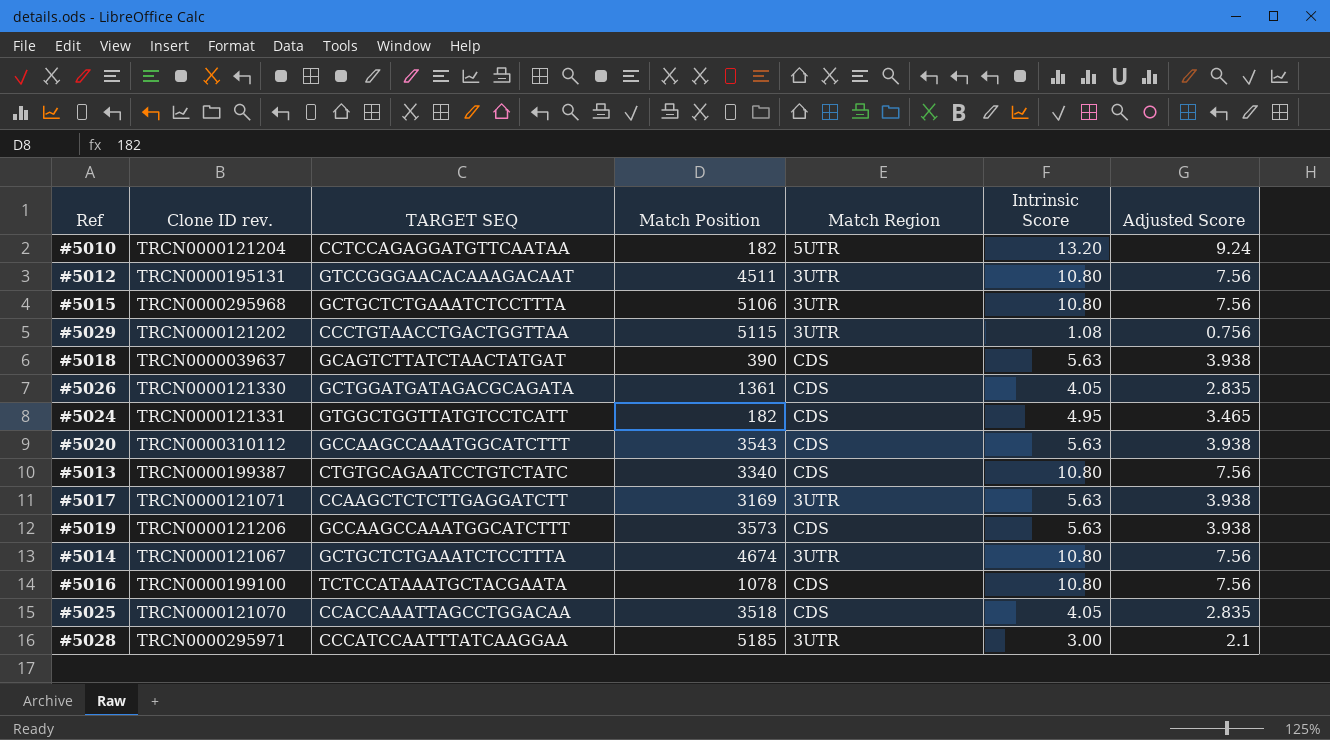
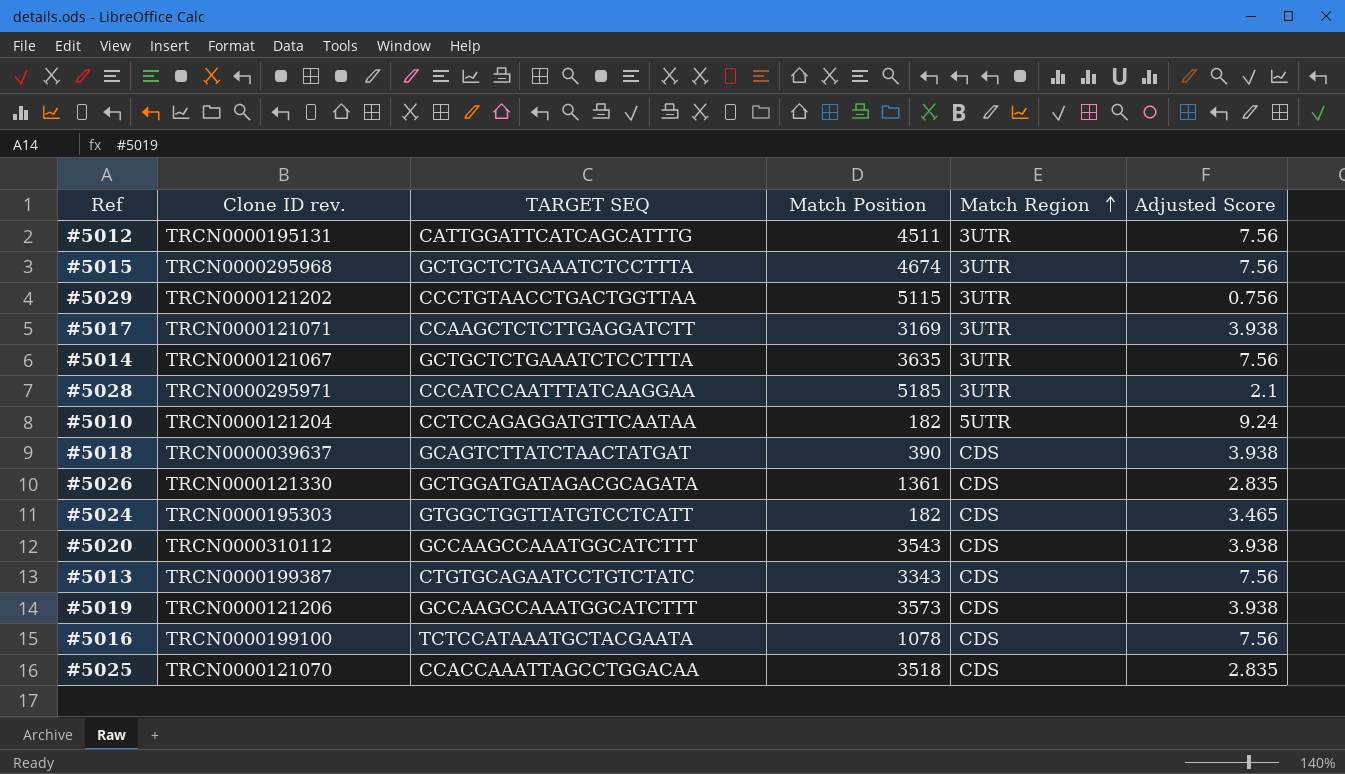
row order: none -> Match Region ascending
column Intrinsic Score | position: 6 -> none
#5012 | TARGET SEQ: GTCCGGGAACACAAAGACAAT -> CATTGGATTCATCAGCATTTG
#5015 | Match Position: 5106 -> 4674
#5014 | Match Position: 4674 -> 3635
#5024 | Clone ID rev.: TRCN0000121331 -> TRCN0000195303
#5013 | Match Position: 3340 -> 3343

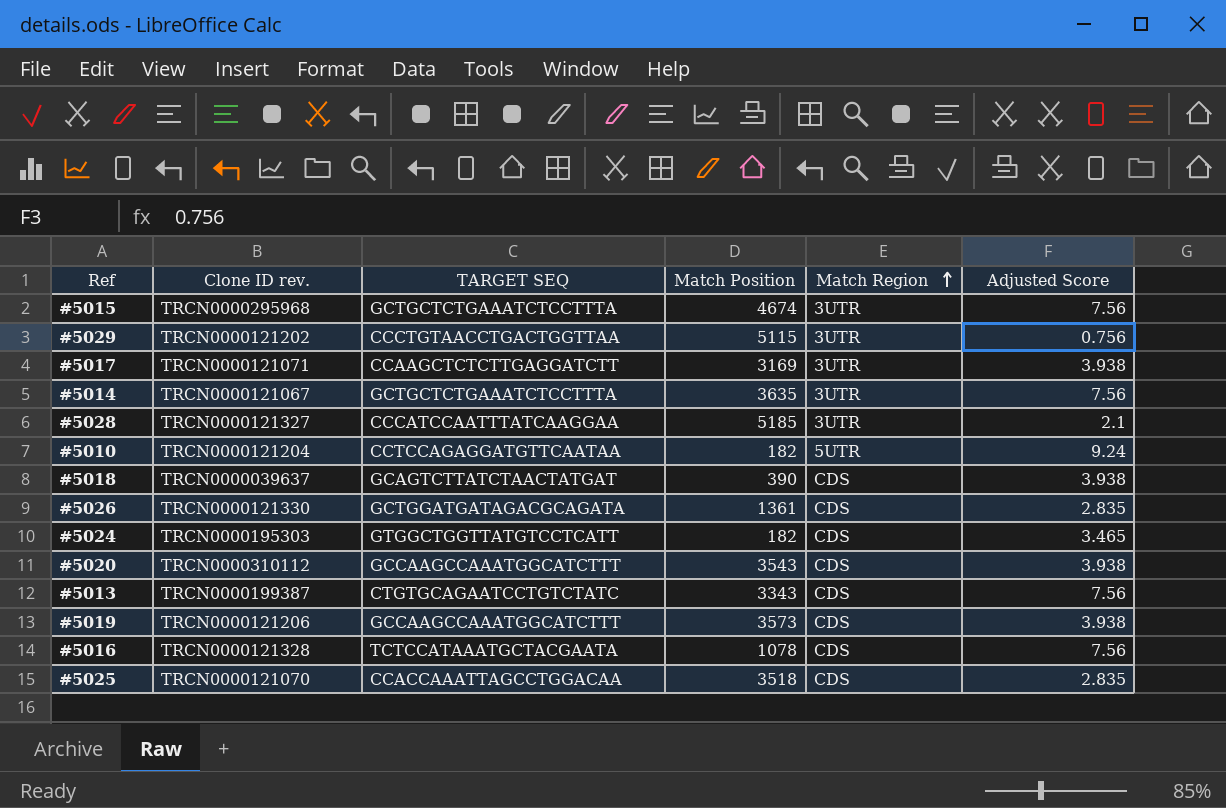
row #5012: TRCN0000195131 | CATTGGATTCATCAGCATTTG | 4511 | 3UTR | 7.56 -> none
#5028 | Clone ID rev.: TRCN0000295971 -> TRCN0000121327
#5016 | Clone ID rev.: TRCN0000199100 -> TRCN0000121328

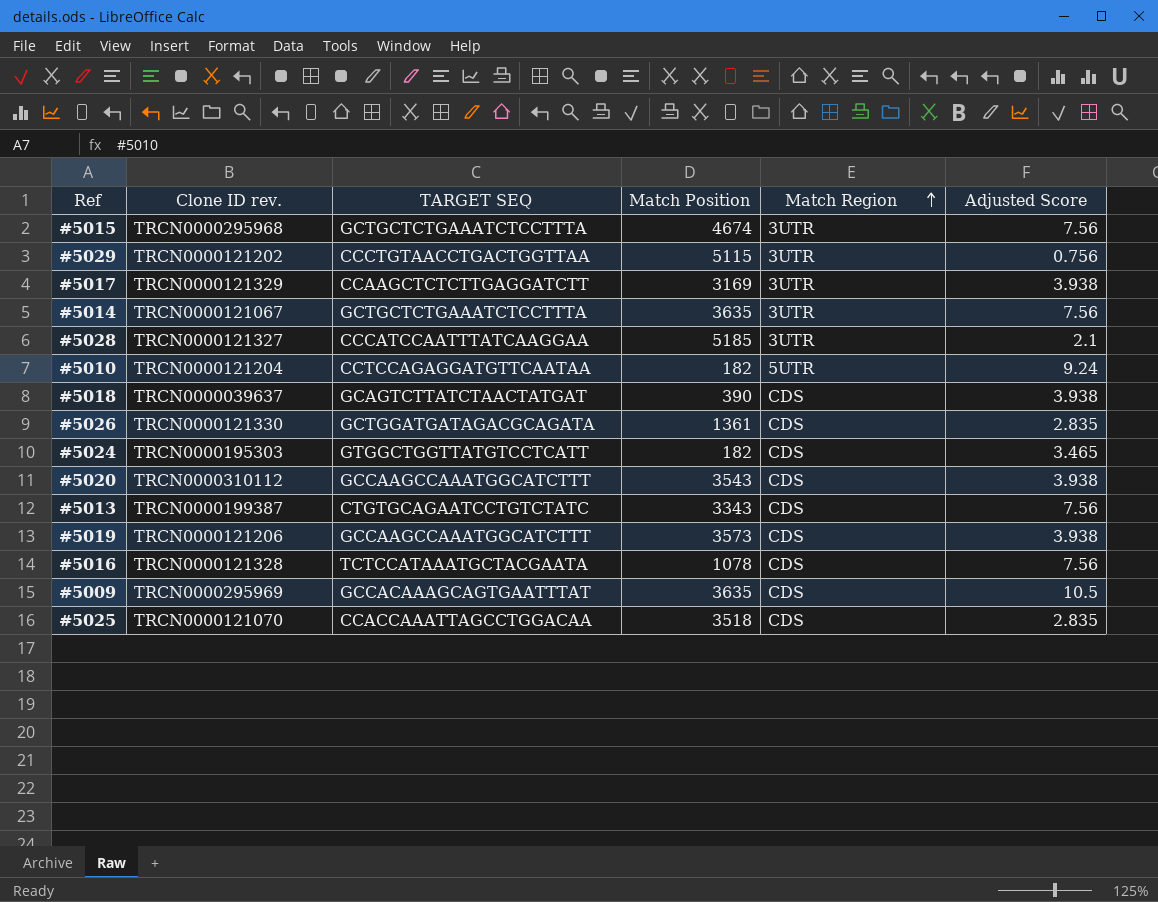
#5017 | Clone ID rev.: TRCN0000121071 -> TRCN0000121329
row #5009: none -> TRCN0000295969 | GCCACAAAGCAGTGAATTTAT | 3635 | CDS | 10.5

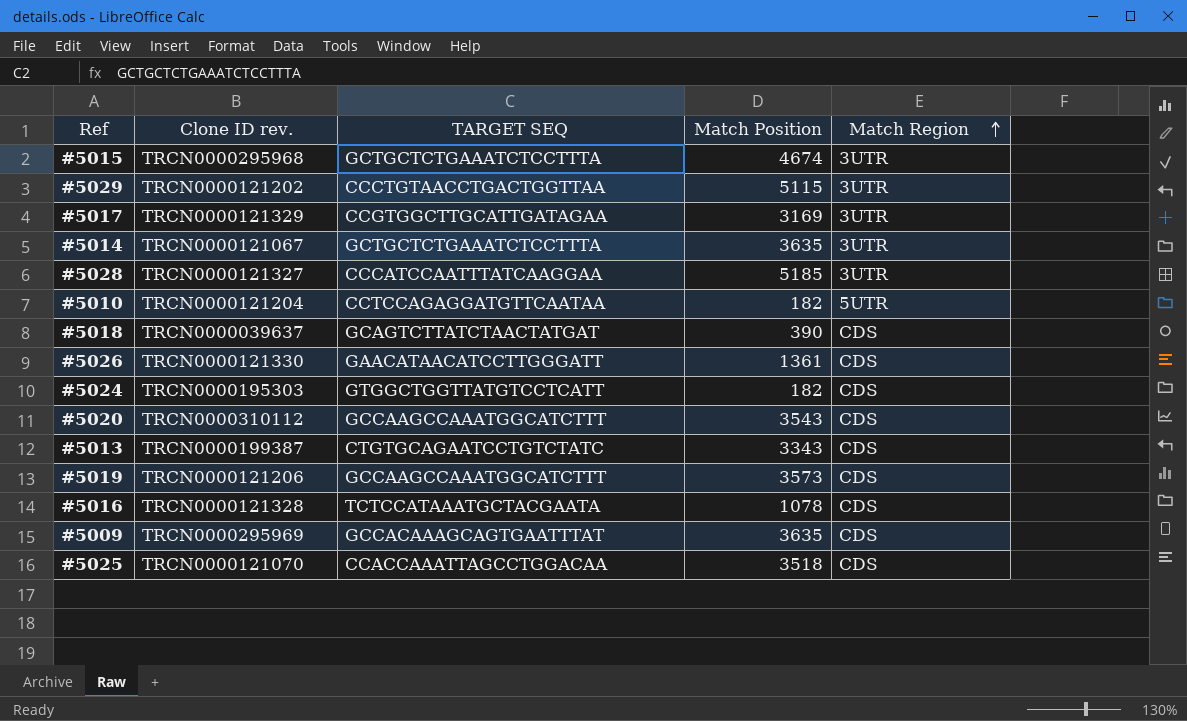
column Adjusted Score | position: 6 -> none
#5017 | TARGET SEQ: CCAAGCTCTCTTGAGGATCTT -> CCGTGGCTTGCATTGATAGAA
#5026 | TARGET SEQ: GCTGGATGATAGACGCAGATA -> GAACATAACATCCTTGGGATT

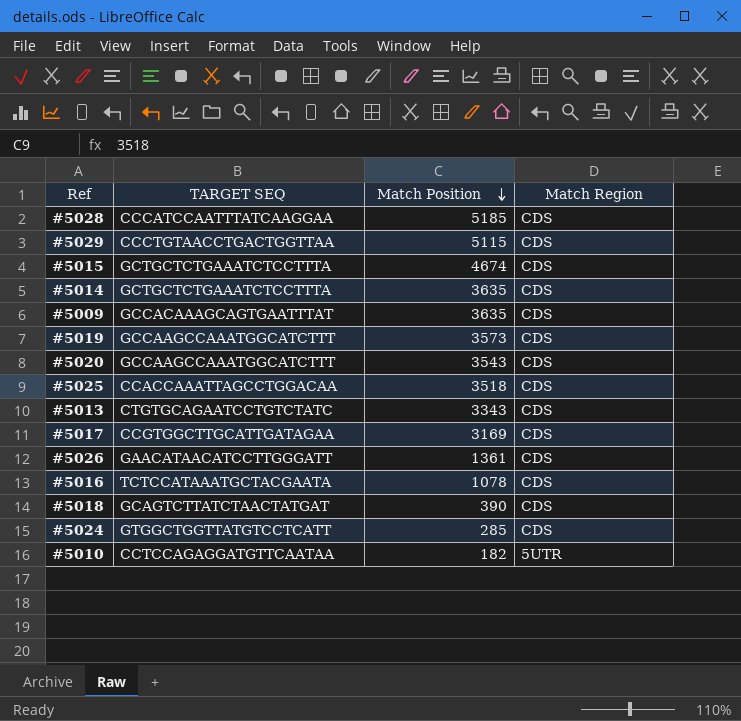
row order: Match Region ascending -> Match Position descending
column Clone ID rev. | position: 2 -> none
#5028 | Match Region: 3UTR -> CDS
#5029 | Match Region: 3UTR -> CDS
#5015 | Match Region: 3UTR -> CDS
#5014 | Match Region: 3UTR -> CDS
#5017 | Match Region: 3UTR -> CDS
#5024 | Match Position: 182 -> 285

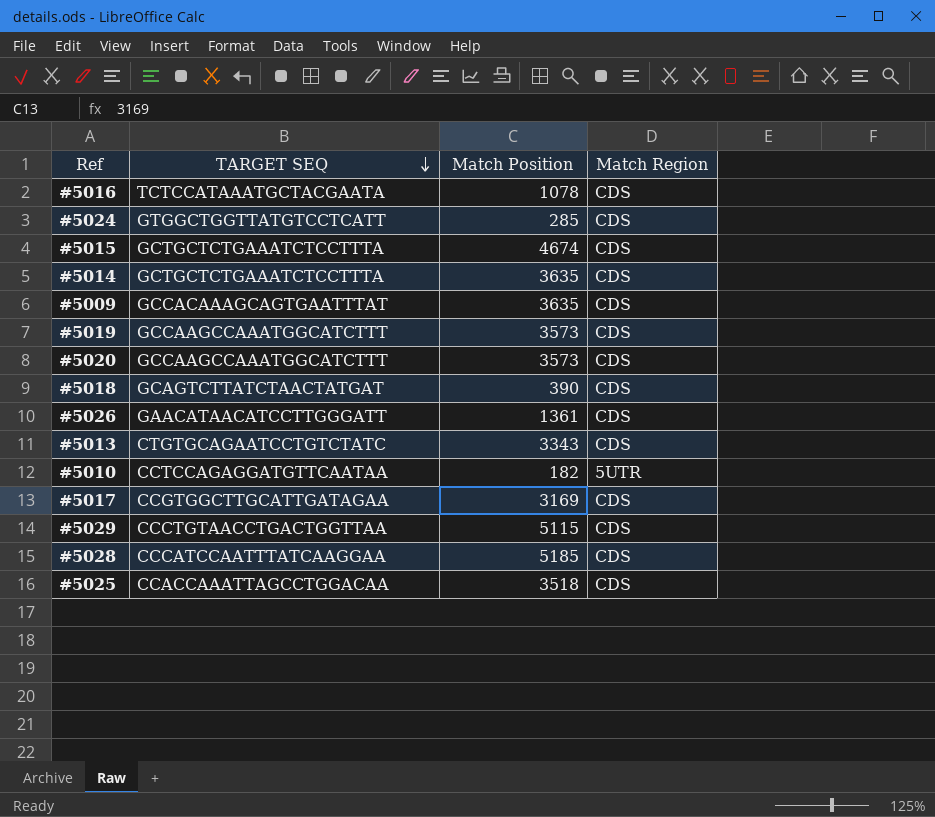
row order: Match Position descending -> TARGET SEQ descending
#5020 | Match Position: 3543 -> 3573

